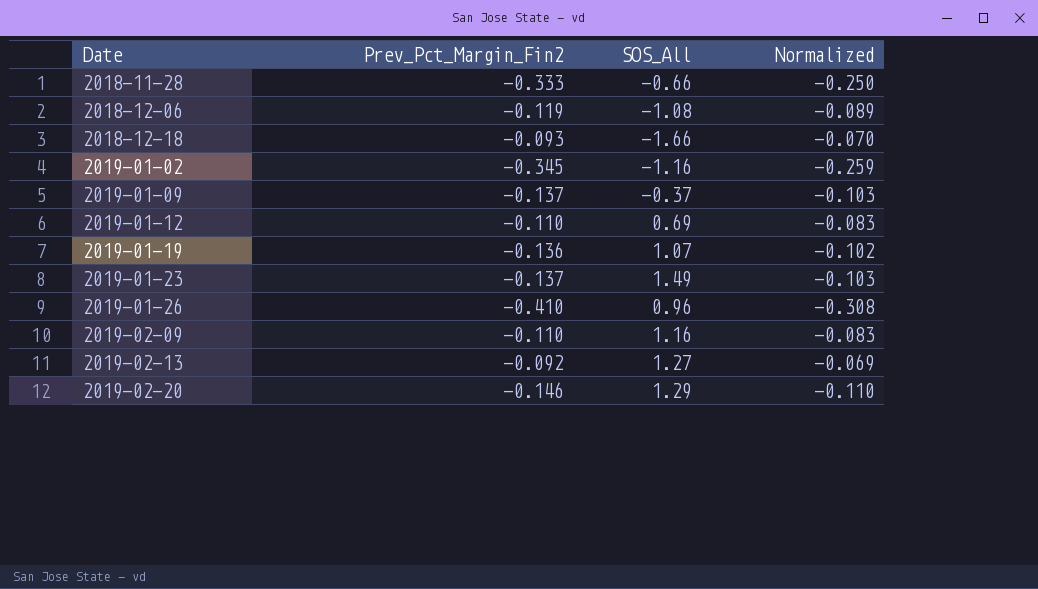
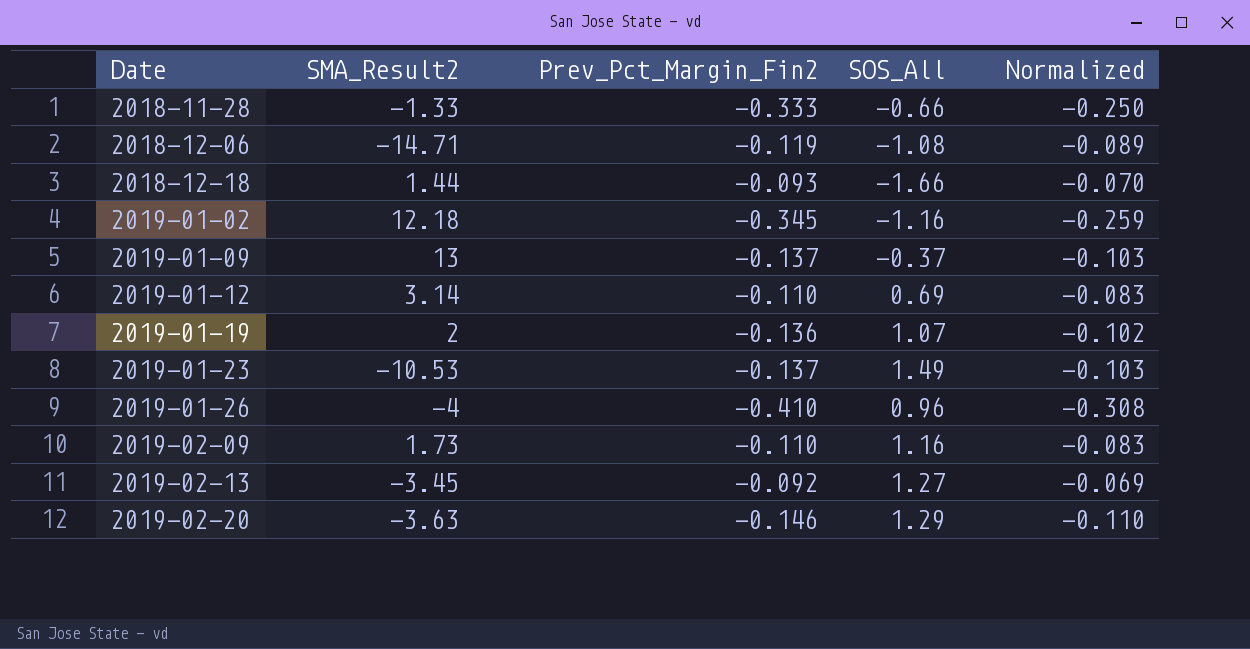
column SMA_Result2 | position: none -> 2

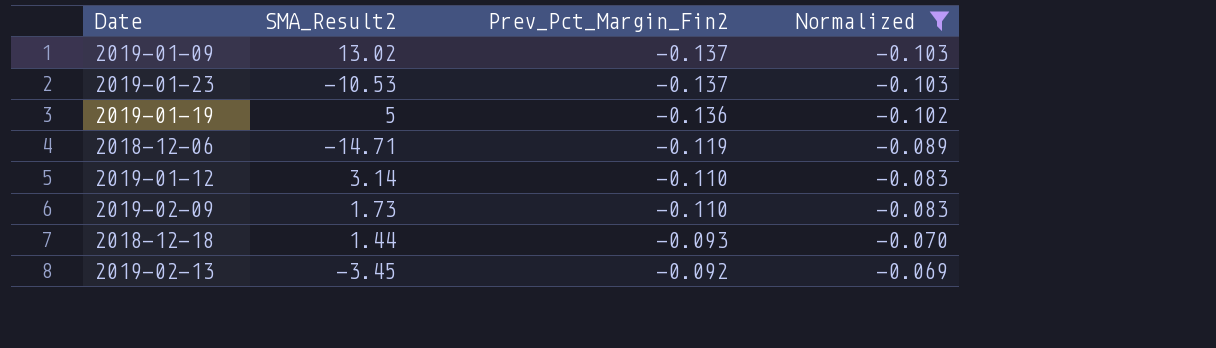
filter: none -> Normalized >= -0.103
row order: Date ascending -> Prev_Pct_Margin_Fin2 ascending
column SOS_All | position: 4 -> none
2019-01-09 | SMA_Result2: 13 -> 13.02
2019-01-19 | SMA_Result2: 2 -> 5

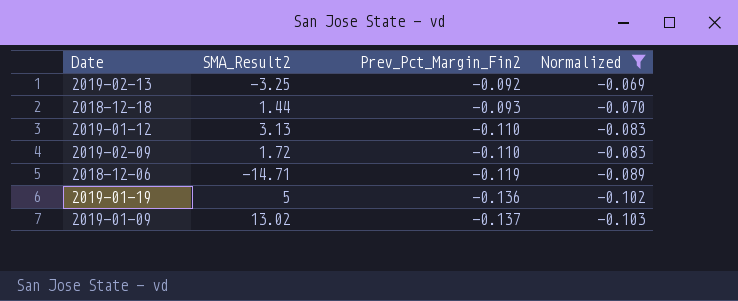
row order: Prev_Pct_Margin_Fin2 ascending -> Prev_Pct_Margin_Fin2 descending
row 2019-01-23: -10.53 | -0.137 | -0.103 -> none
2019-02-13 | SMA_Result2: -3.45 -> -3.25
2019-01-12 | SMA_Result2: 3.14 -> 3.13
2019-02-09 | SMA_Result2: 1.73 -> 1.72

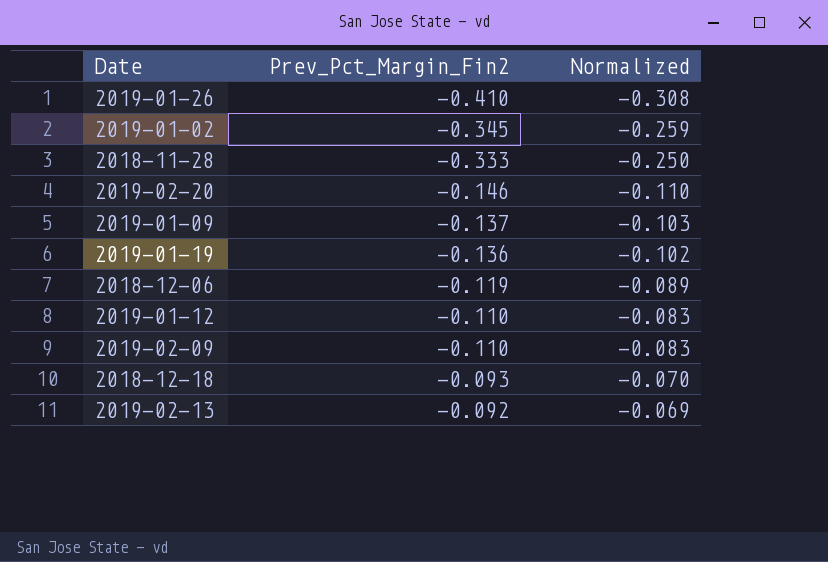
filter: Normalized >= -0.103 -> none
row order: Prev_Pct_Margin_Fin2 descending -> Prev_Pct_Margin_Fin2 ascending
column SMA_Result2 | position: 2 -> none

